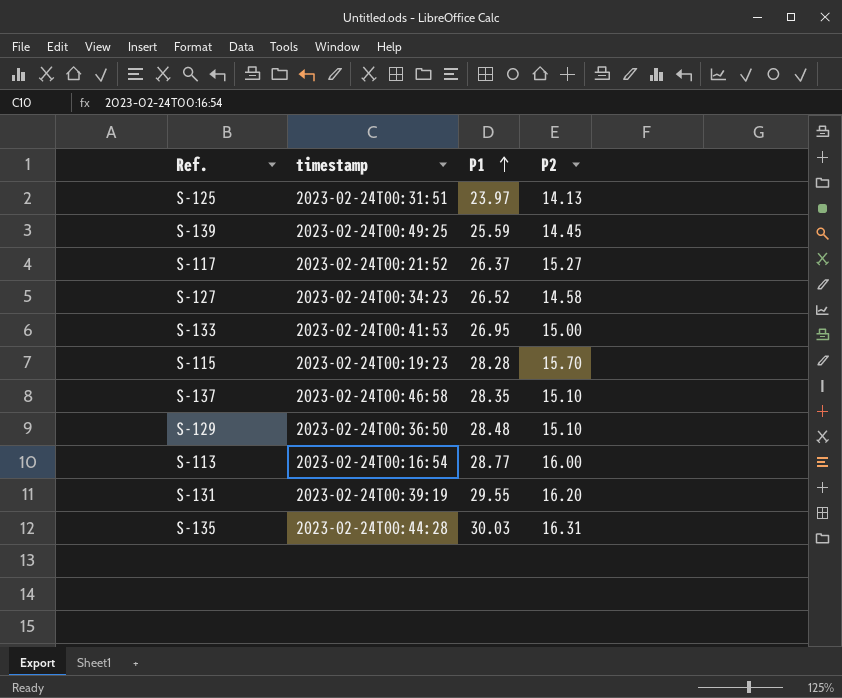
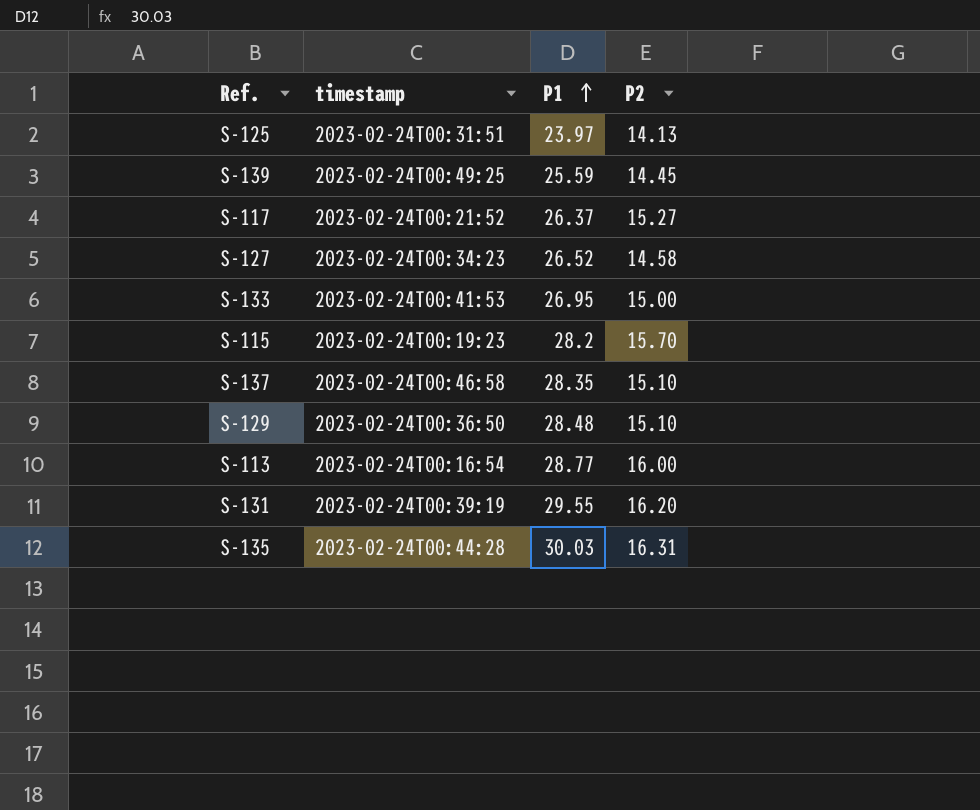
S-115 | P1: 28.28 -> 28.2

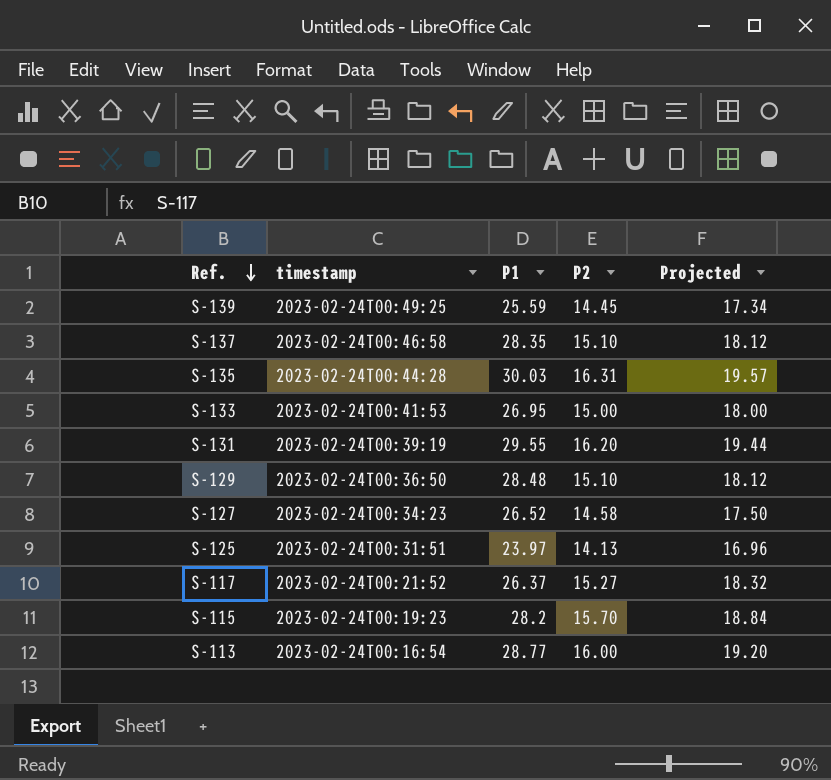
row order: P1 ascending -> Ref. descending
column Projected | formula: none -> [P2] * 1.2

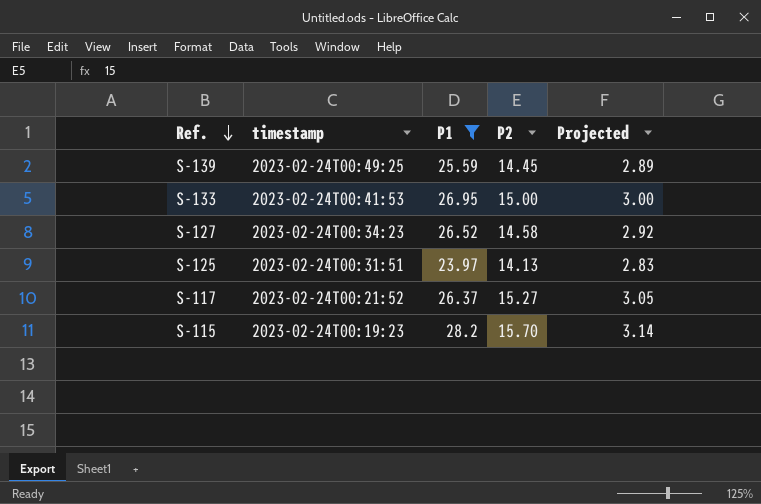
filter: none -> P1 <= 28.2
column Projected | formula: [P2] * 1.2 -> [P2] * 0.2

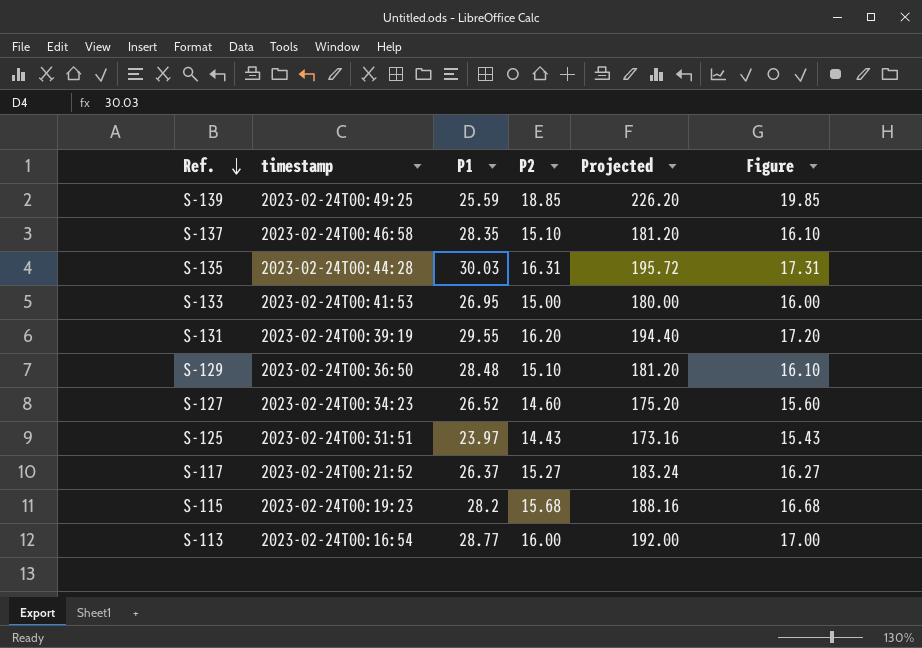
filter: P1 <= 28.2 -> none
column Projected | formula: [P2] * 0.2 -> [P2] * 12
column Figure | formula: none -> [P2] + 1
S-139 | P2: 14.45 -> 18.85
S-127 | P2: 14.58 -> 14.60
S-125 | P2: 14.13 -> 14.43
S-115 | P2: 15.70 -> 15.68

